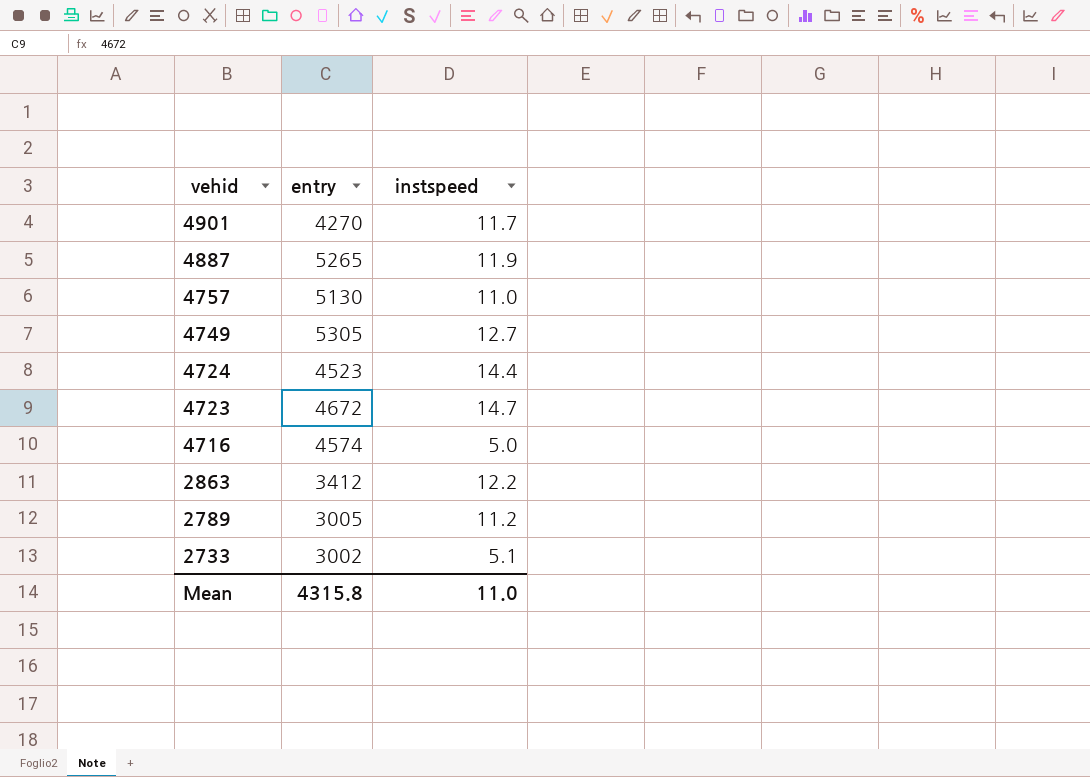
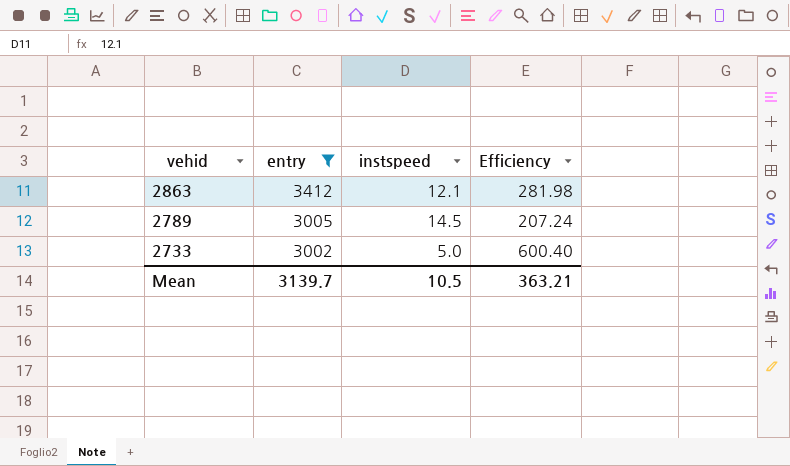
filter: none -> entry <= 3412
column Efficiency | formula: none -> [entry] / [instspeed]
2863 | instspeed: 12.2 -> 12.1
2789 | instspeed: 11.2 -> 14.5
2733 | instspeed: 5.1 -> 5.0
Mean | entry: 4315.8 -> 3139.7
Mean | instspeed: 11.0 -> 10.5

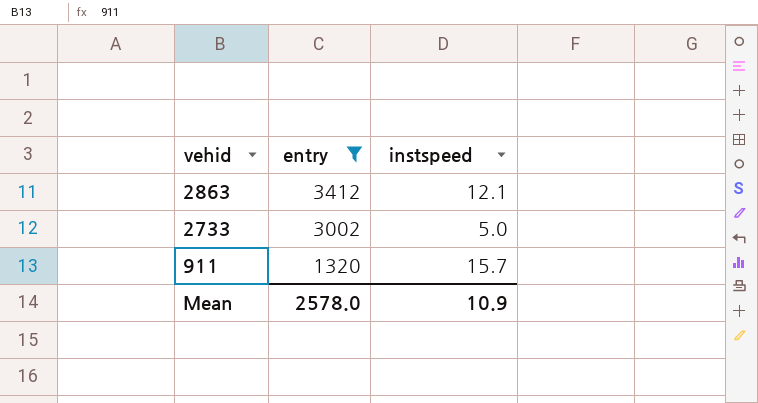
column Efficiency | formula: [entry] / [instspeed] -> none
row 2789: 3005 | 14.5 | 207.24 -> none
row 911: none -> 1320 | 15.7
Mean | entry: 3139.7 -> 2578.0
Mean | instspeed: 10.5 -> 10.9

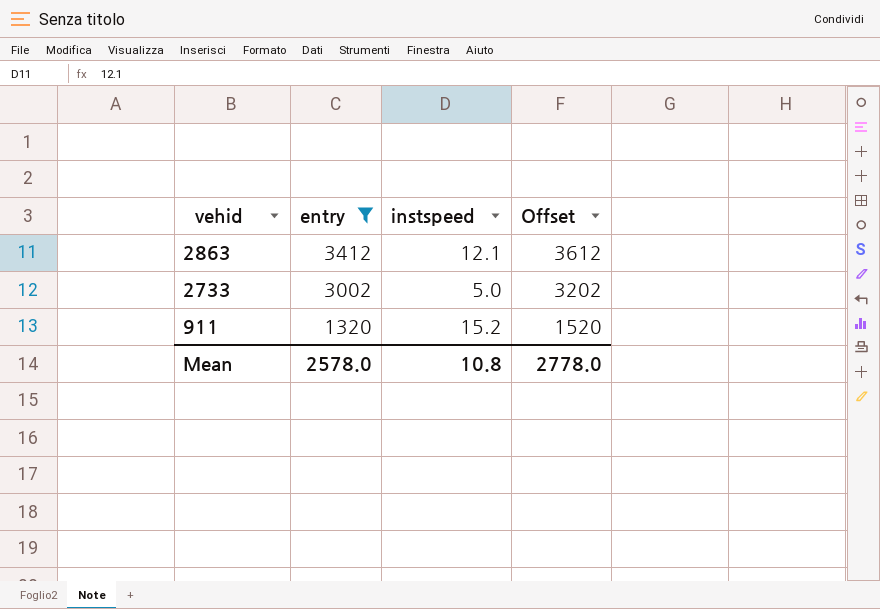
column Offset | formula: none -> [entry] + 200
911 | instspeed: 15.7 -> 15.2
Mean | instspeed: 10.9 -> 10.8

